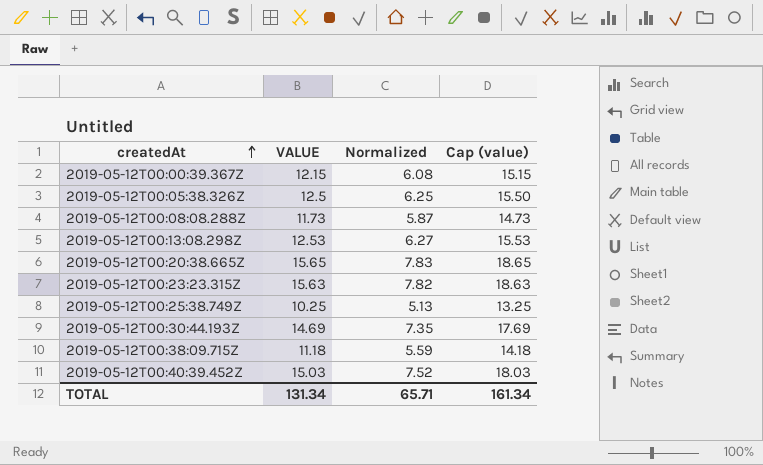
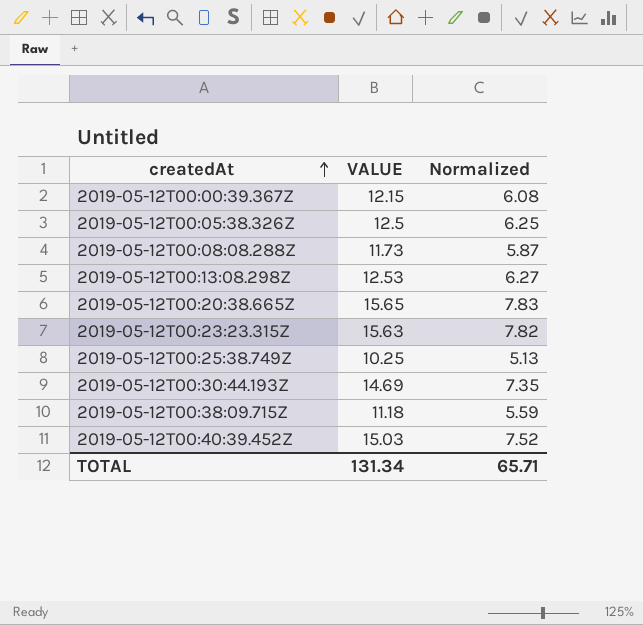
column Cap (value) | formula: [VALUE] + 3 -> none

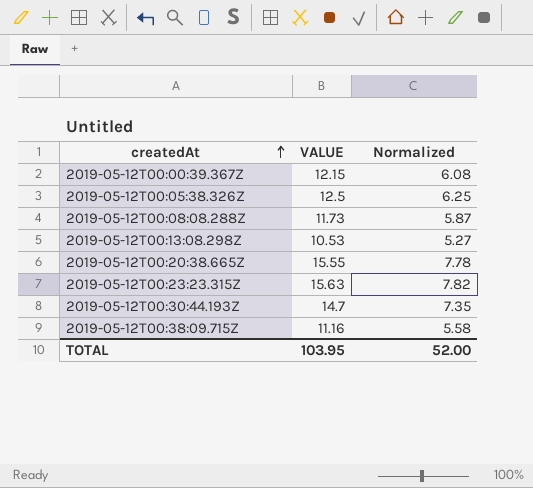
row 2019-05-12T00:25:38.749Z: 10.25 | 5.13 -> none
row 2019-05-12T00:40:39.452Z: 15.03 | 7.52 -> none
2019-05-12T00:13:08.298Z | VALUE: 12.53 -> 10.53
2019-05-12T00:13:08.298Z | Normalized: 6.27 -> 5.27
2019-05-12T00:20:38.665Z | VALUE: 15.65 -> 15.55
2019-05-12T00:20:38.665Z | Normalized: 7.83 -> 7.78
2019-05-12T00:30:44.193Z | VALUE: 14.69 -> 14.7
2019-05-12T00:38:09.715Z | VALUE: 11.18 -> 11.16
2019-05-12T00:38:09.715Z | Normalized: 5.59 -> 5.58
TOTAL | VALUE: 131.34 -> 103.95
TOTAL | Normalized: 65.71 -> 52.00

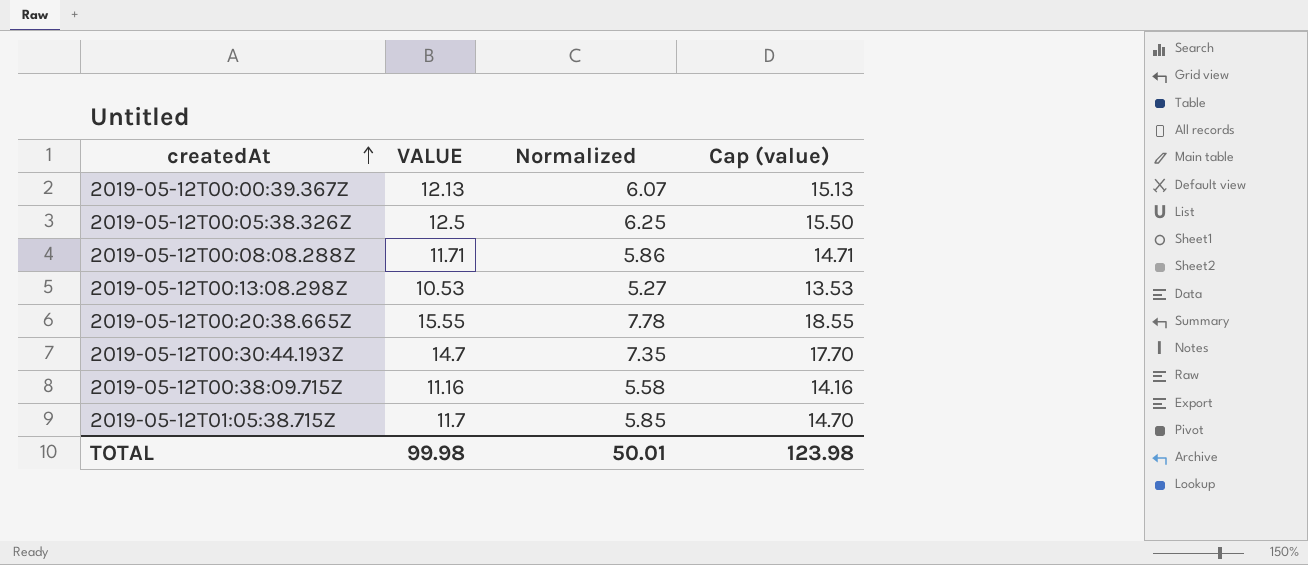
column Cap (value) | formula: none -> [VALUE] + 3
row 2019-05-12T00:23:23.315Z: 15.63 | 7.82 -> none
2019-05-12T00:00:39.367Z | VALUE: 12.15 -> 12.13
2019-05-12T00:00:39.367Z | Normalized: 6.08 -> 6.07
2019-05-12T00:08:08.288Z | VALUE: 11.73 -> 11.71
2019-05-12T00:08:08.288Z | Normalized: 5.87 -> 5.86
row 2019-05-12T01:05:38.715Z: none -> 11.7 | 5.85 | 14.70
TOTAL | VALUE: 103.95 -> 99.98
TOTAL | Normalized: 52.00 -> 50.01

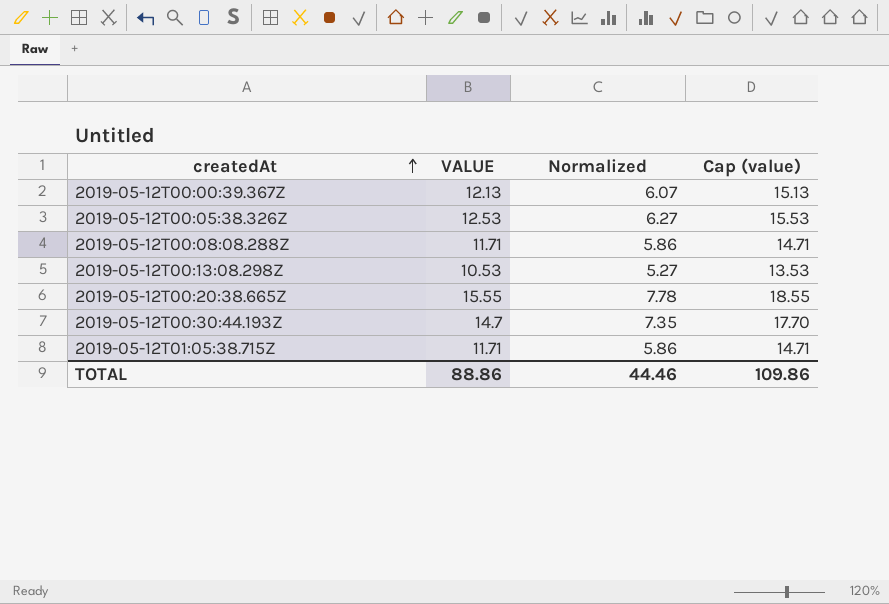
row 2019-05-12T00:38:09.715Z: 11.16 | 5.58 | 14.16 -> none
2019-05-12T00:05:38.326Z | VALUE: 12.5 -> 12.53
2019-05-12T00:05:38.326Z | Normalized: 6.25 -> 6.27
2019-05-12T00:05:38.326Z | Cap (value): 15.50 -> 15.53
2019-05-12T01:05:38.715Z | VALUE: 11.7 -> 11.71
2019-05-12T01:05:38.715Z | Normalized: 5.85 -> 5.86
2019-05-12T01:05:38.715Z | Cap (value): 14.70 -> 14.71
TOTAL | VALUE: 99.98 -> 88.86
TOTAL | Normalized: 50.01 -> 44.46
TOTAL | Cap (value): 123.98 -> 109.86

